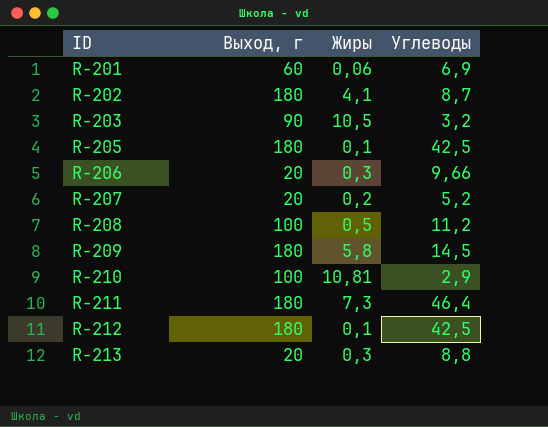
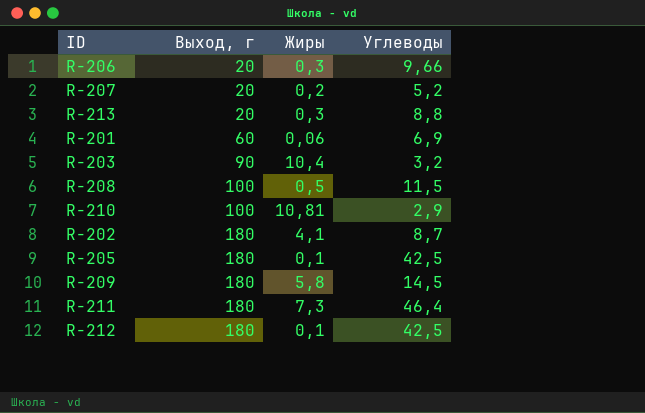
row order: ID ascending -> Выход, г ascending
R-203 | Жиры: 10,5 -> 10,4
R-208 | Углеводы: 11,2 -> 11,5

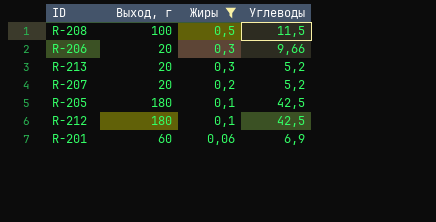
filter: none -> Жиры <= 0,5
row order: Выход, г ascending -> Жиры descending
R-213 | Углеводы: 8,8 -> 5,2

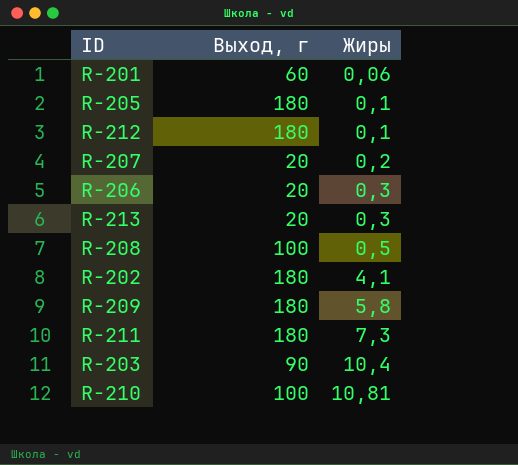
filter: Жиры <= 0,5 -> none
row order: Жиры descending -> Жиры ascending
column Углеводы | position: 4 -> none

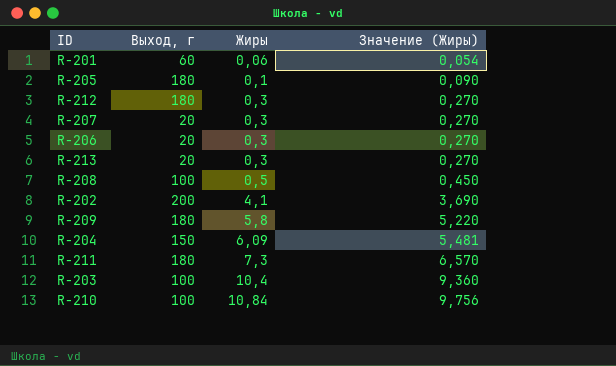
column Значение (Жиры) | formula: none -> [Жиры] * 0,9
R-212 | Жиры: 0,1 -> 0,3
R-207 | Жиры: 0,2 -> 0,3
R-202 | Выход, г: 180 -> 200
row R-204: none -> 150 | 6,09 | 5,481
R-203 | Выход, г: 90 -> 100
R-210 | Жиры: 10,81 -> 10,84

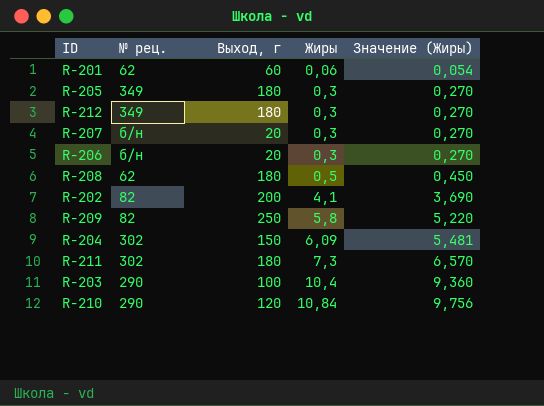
column № рец. | position: none -> 2
row R-213: 20 | 0,3 | 0,270 -> none
R-205 | Жиры: 0,1 -> 0,3
R-205 | Значение (Жиры): 0,090 -> 0,270
R-208 | Выход, г: 100 -> 180
R-209 | Выход, г: 180 -> 250
R-210 | Выход, г: 100 -> 120

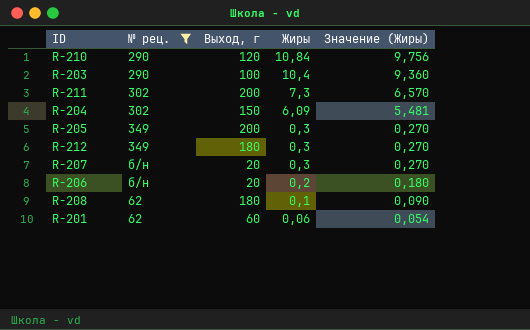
filter: none -> № рец. != 82
row order: Жиры ascending -> Жиры descending
R-211 | Выход, г: 180 -> 200
R-205 | Выход, г: 180 -> 200
R-206 | Жиры: 0,3 -> 0,2
R-206 | Значение (Жиры): 0,270 -> 0,180
R-208 | Жиры: 0,5 -> 0,1
R-208 | Значение (Жиры): 0,450 -> 0,090

